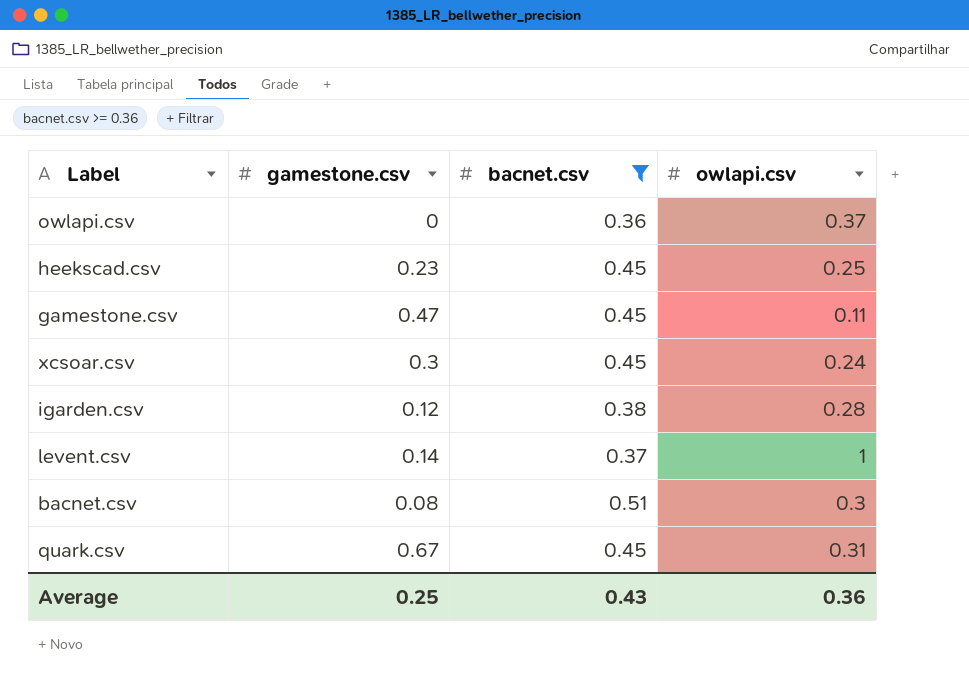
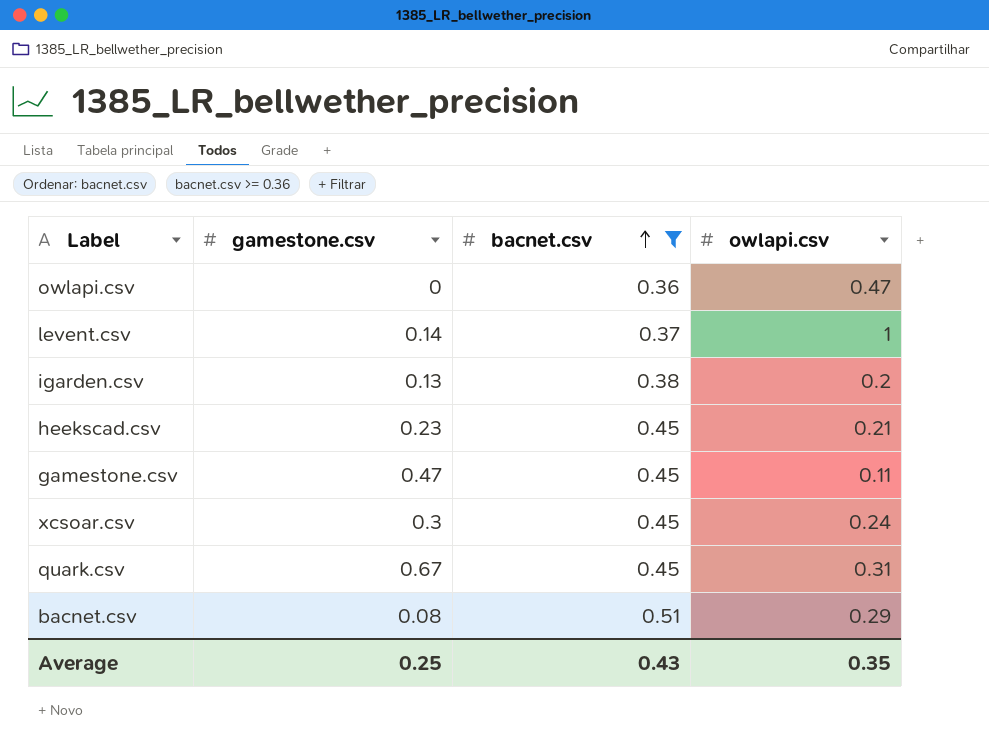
row order: none -> bacnet.csv ascending
owlapi.csv | owlapi.csv: 0.37 -> 0.47
igarden.csv | gamestone.csv: 0.12 -> 0.13
igarden.csv | owlapi.csv: 0.28 -> 0.2
heekscad.csv | owlapi.csv: 0.25 -> 0.21
bacnet.csv | owlapi.csv: 0.3 -> 0.29
Average | owlapi.csv: 0.36 -> 0.35

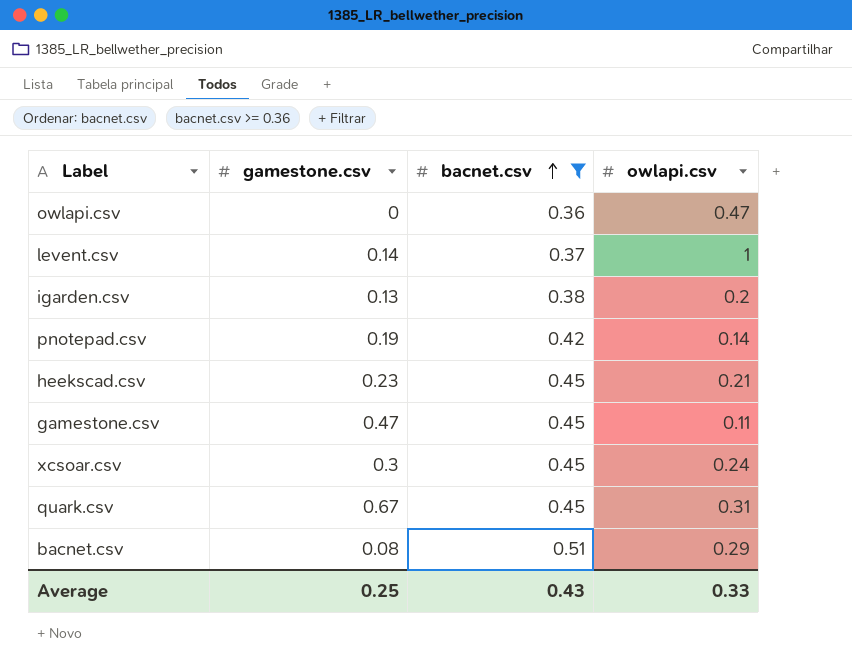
row pnotepad.csv: none -> 0.19 | 0.42 | 0.14
Average | owlapi.csv: 0.35 -> 0.33

